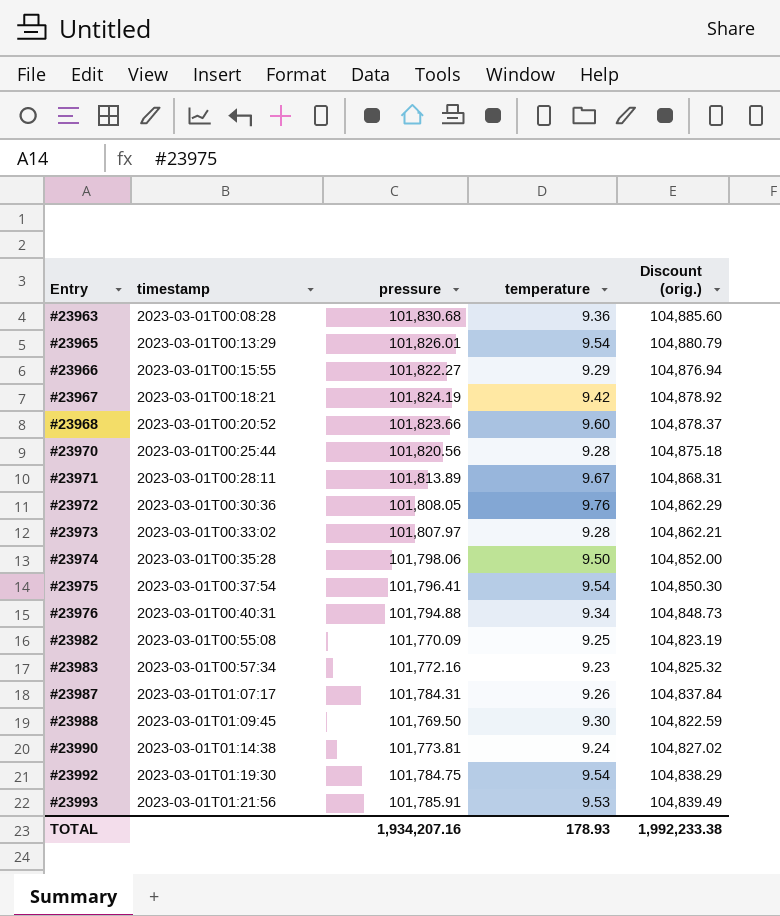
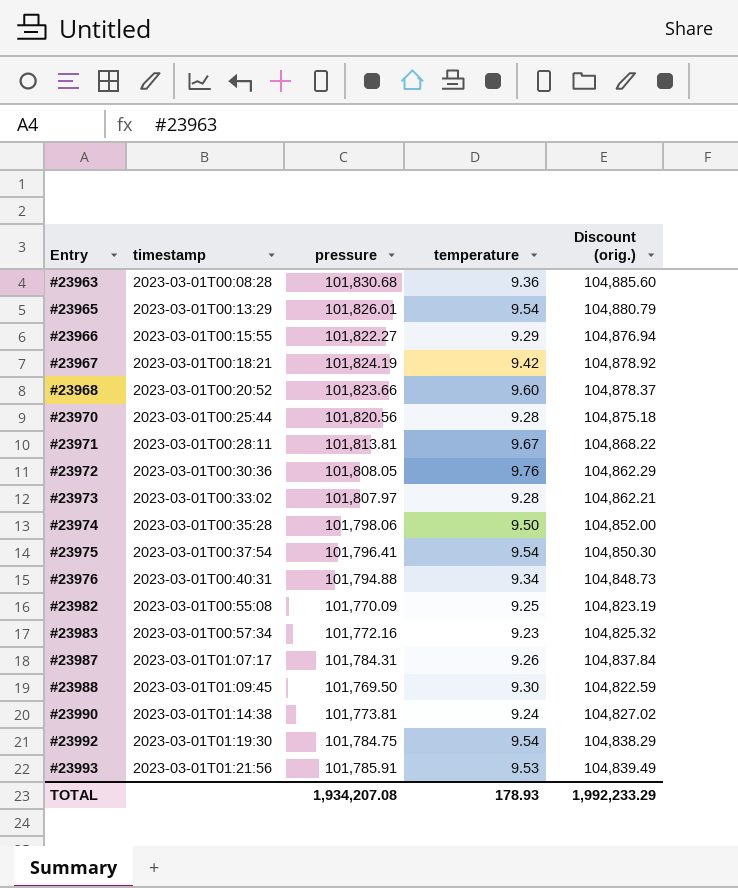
#23971 | pressure: 101,813.89 -> 101,813.81
#23971 | Discount (orig.): 104,868.31 -> 104,868.22
TOTAL | pressure: 1,934,207.16 -> 1,934,207.08
TOTAL | Discount (orig.): 1,992,233.38 -> 1,992,233.29

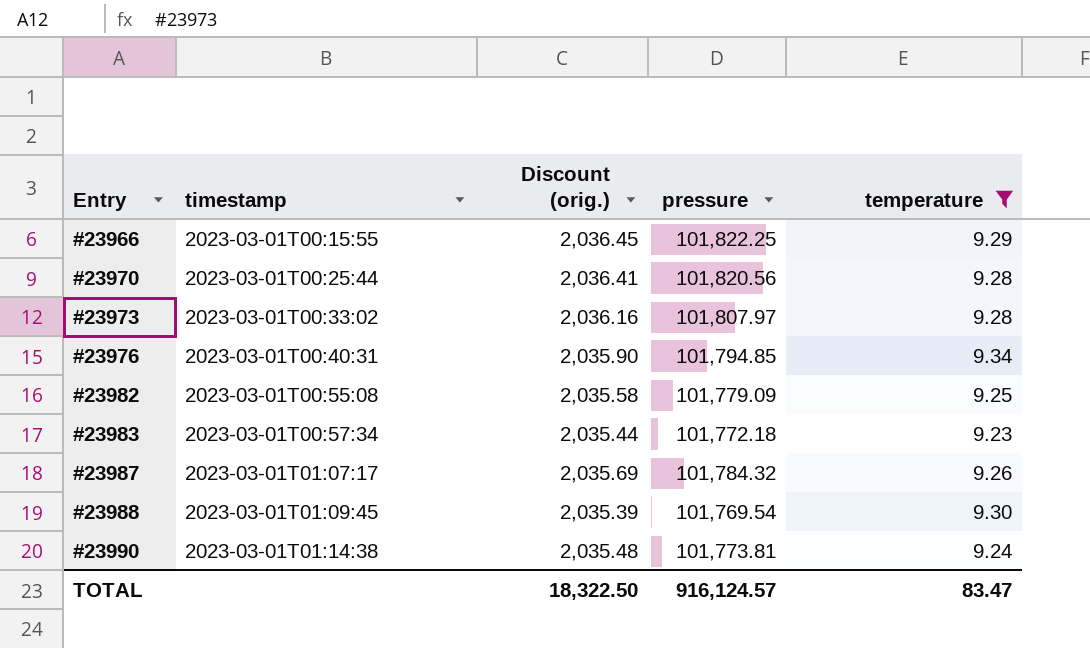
filter: none -> temperature <= 9.34
column Discount (orig.) | formula: [pressure] * 1.03 -> [pressure] * 0.02
column Discount (orig.) | position: 5 -> 3
#23966 | pressure: 101,822.27 -> 101,822.25
#23976 | pressure: 101,794.88 -> 101,794.85
#23982 | pressure: 101,770.09 -> 101,779.09
#23983 | pressure: 101,772.16 -> 101,772.18
#23987 | pressure: 101,784.31 -> 101,784.32
#23988 | pressure: 101,769.50 -> 101,769.54
TOTAL | Discount (orig.): 1,992,233.29 -> 18,322.50
TOTAL | pressure: 1,934,207.08 -> 916,124.57
TOTAL | temperature: 178.93 -> 83.47

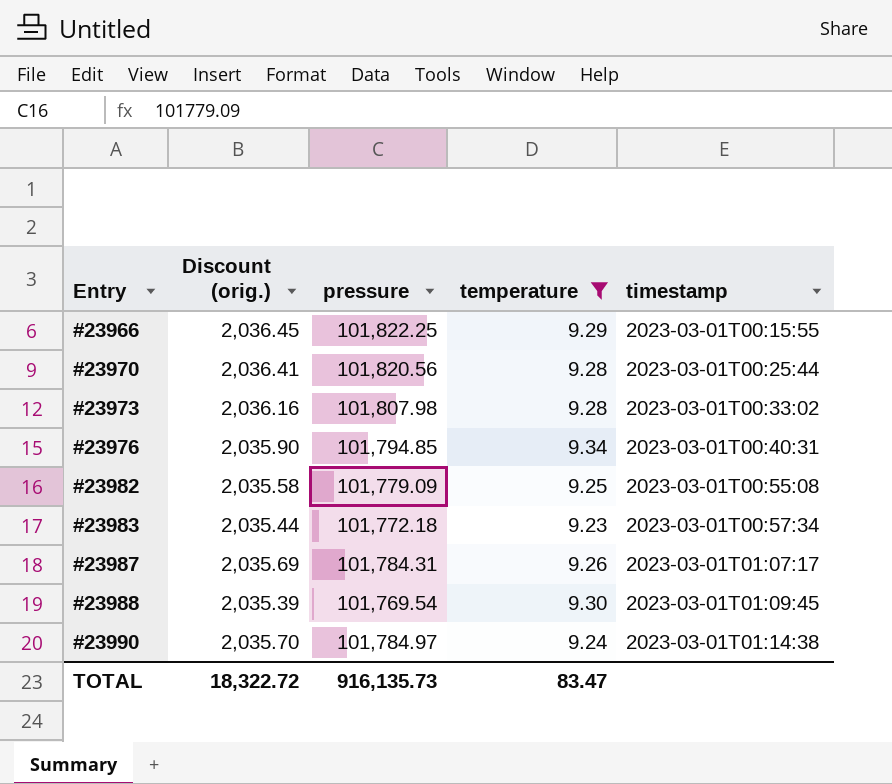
column timestamp | position: 2 -> 5
#23973 | pressure: 101,807.97 -> 101,807.98
#23987 | pressure: 101,784.32 -> 101,784.31
#23990 | Discount (orig.): 2,035.48 -> 2,035.70
#23990 | pressure: 101,773.81 -> 101,784.97
TOTAL | Discount (orig.): 18,322.50 -> 18,322.72
TOTAL | pressure: 916,124.57 -> 916,135.73

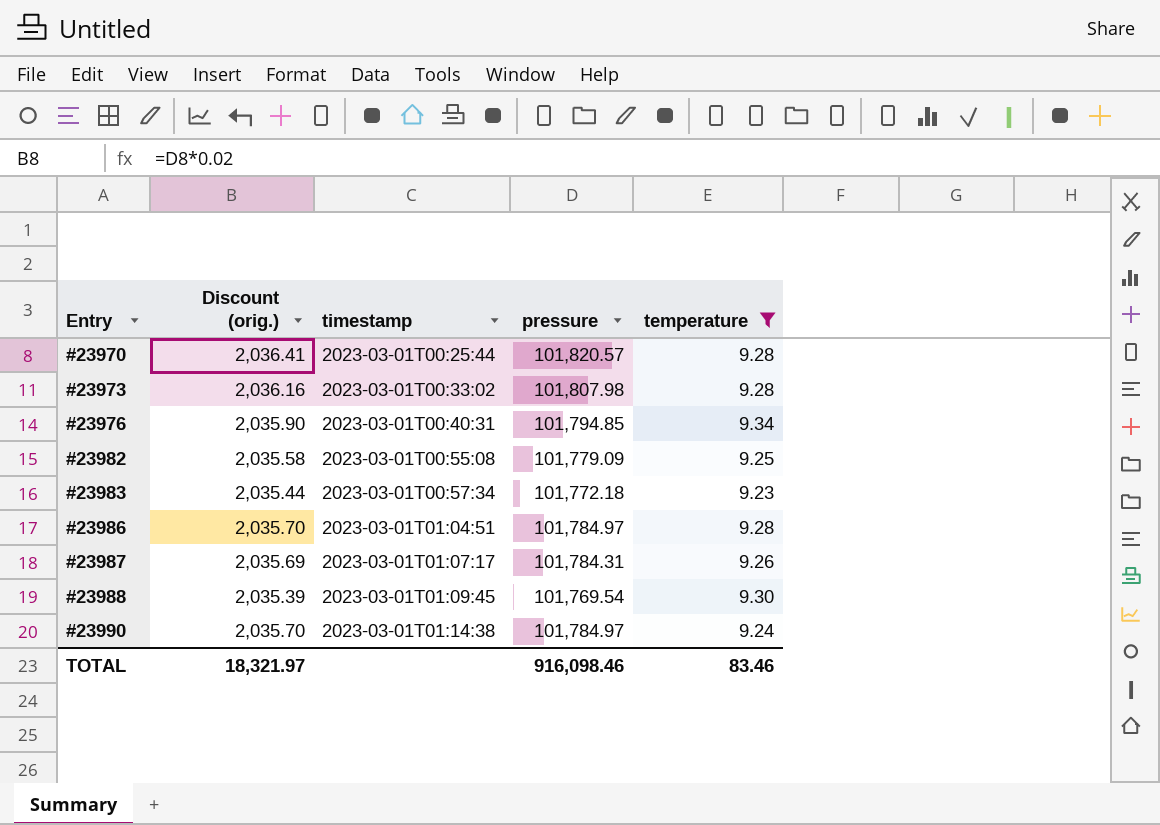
column timestamp | position: 5 -> 3
row #23966: 2,036.45 | 101,822.25 | 9.29 | 2023-03-01T00:15:55 -> none
#23970 | pressure: 101,820.56 -> 101,820.57
row #23986: none -> 2,035.70 | 2023-03-01T01:04:51 | 101,784.97 | 9.28
TOTAL | Discount (orig.): 18,322.72 -> 18,321.97
TOTAL | pressure: 916,135.73 -> 916,098.46
TOTAL | temperature: 83.47 -> 83.46

